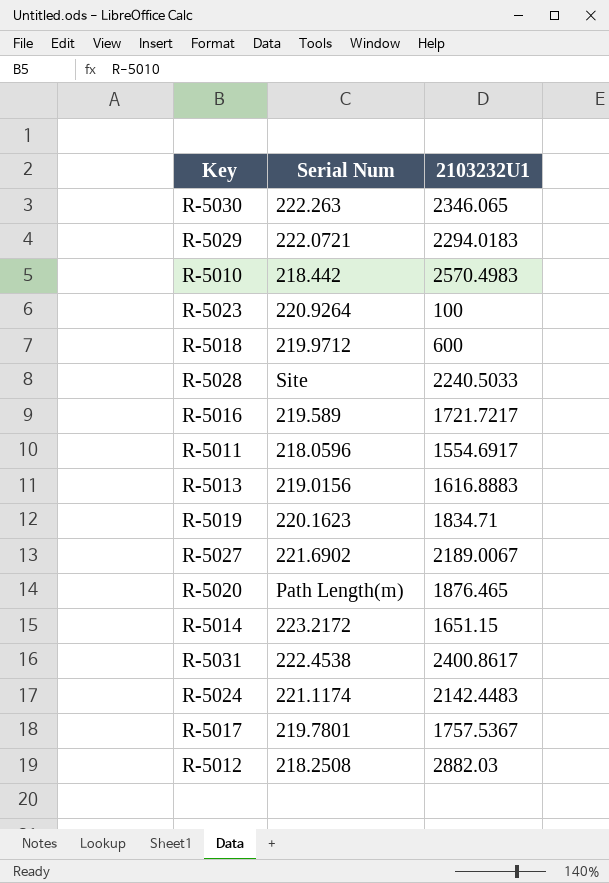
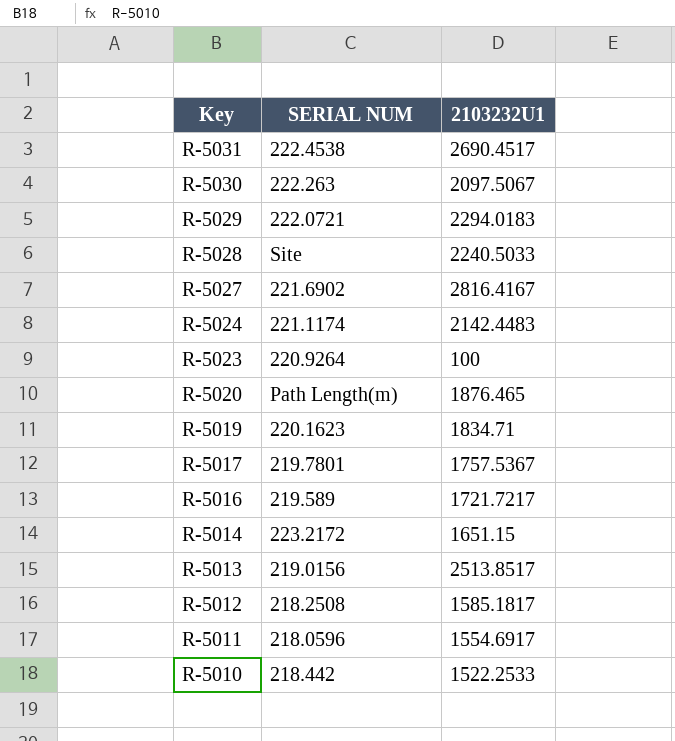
row order: none -> Key descending
column name: Serial Num -> SERIAL NUM
row R-5018: 219.9712 | 600 -> none
R-5031 | 2103232U1: 2400.8617 -> 2690.4517
R-5030 | 2103232U1: 2346.065 -> 2097.5067
R-5027 | 2103232U1: 2189.0067 -> 2816.4167
R-5013 | 2103232U1: 1616.8883 -> 2513.8517
R-5012 | 2103232U1: 2882.03 -> 1585.1817
R-5010 | 2103232U1: 2570.4983 -> 1522.2533

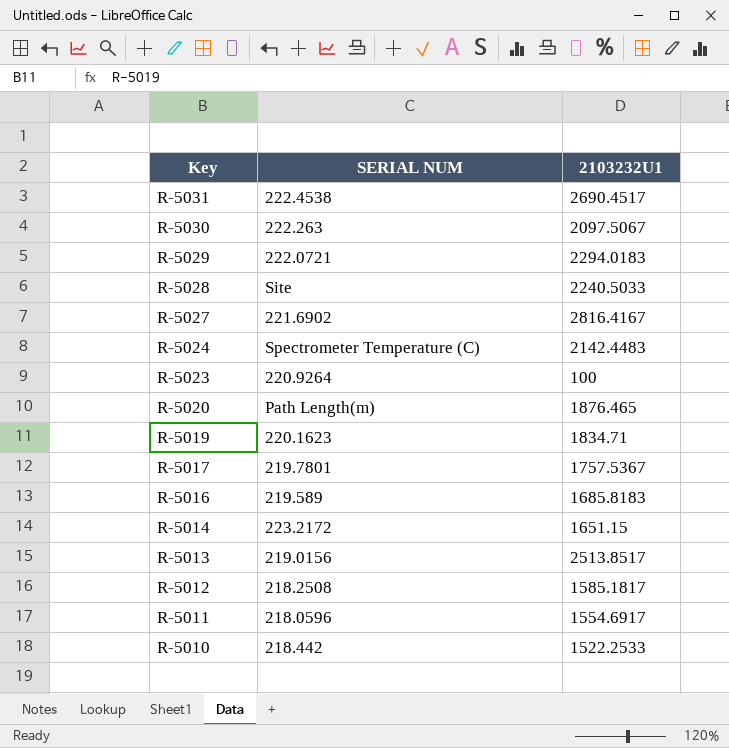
R-5024 | SERIAL NUM: 221.1174 -> Spectrometer Temperature (C)
R-5016 | 2103232U1: 1721.7217 -> 1685.8183

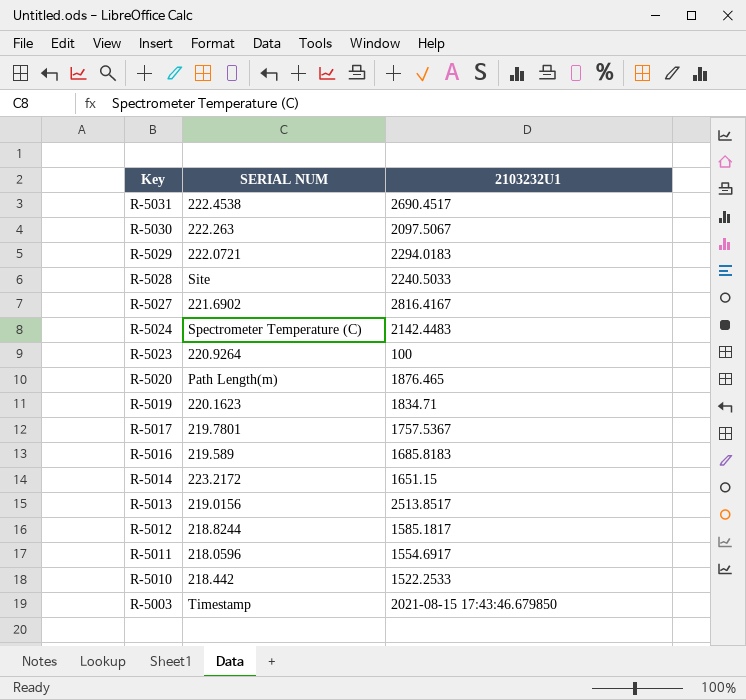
R-5012 | SERIAL NUM: 218.2508 -> 218.8244
row R-5003: none -> Timestamp | 2021-08-15 17:43:46.679850

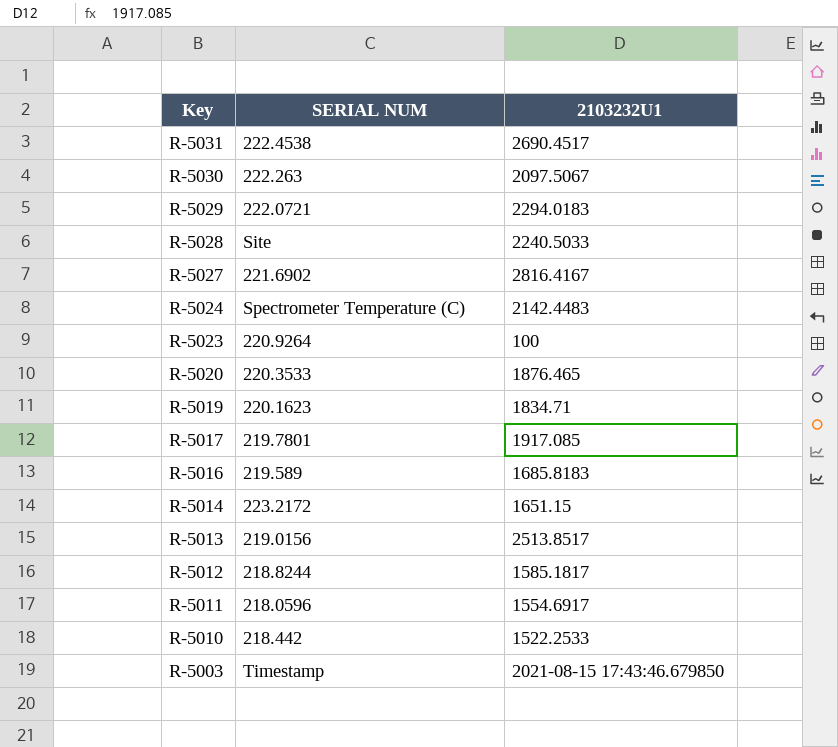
R-5020 | SERIAL NUM: Path Length(m) -> 220.3533
R-5017 | 2103232U1: 1757.5367 -> 1917.085

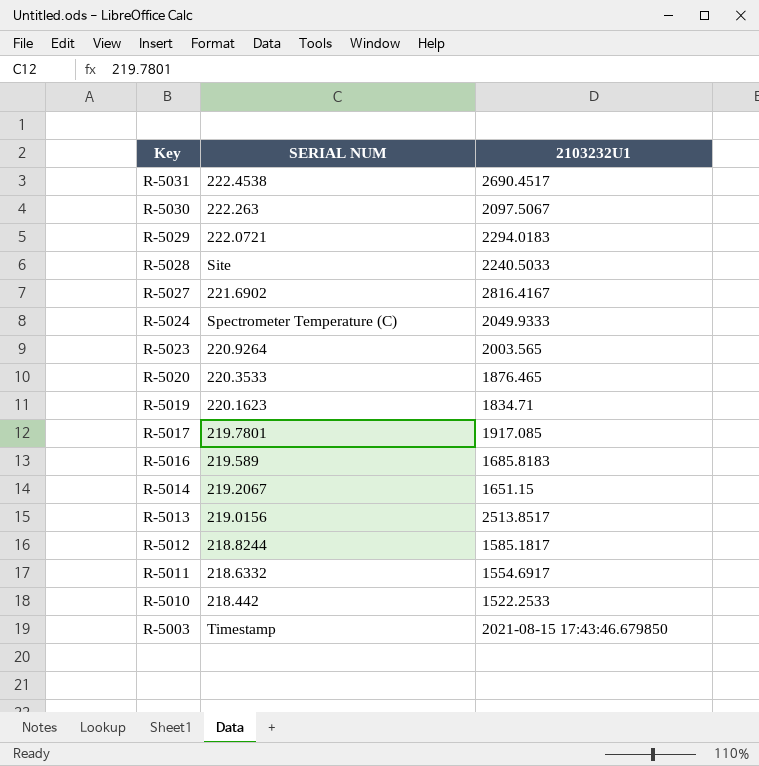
R-5024 | 2103232U1: 2142.4483 -> 2049.9333
R-5023 | 2103232U1: 100 -> 2003.565
R-5014 | SERIAL NUM: 223.2172 -> 219.2067
R-5011 | SERIAL NUM: 218.0596 -> 218.6332

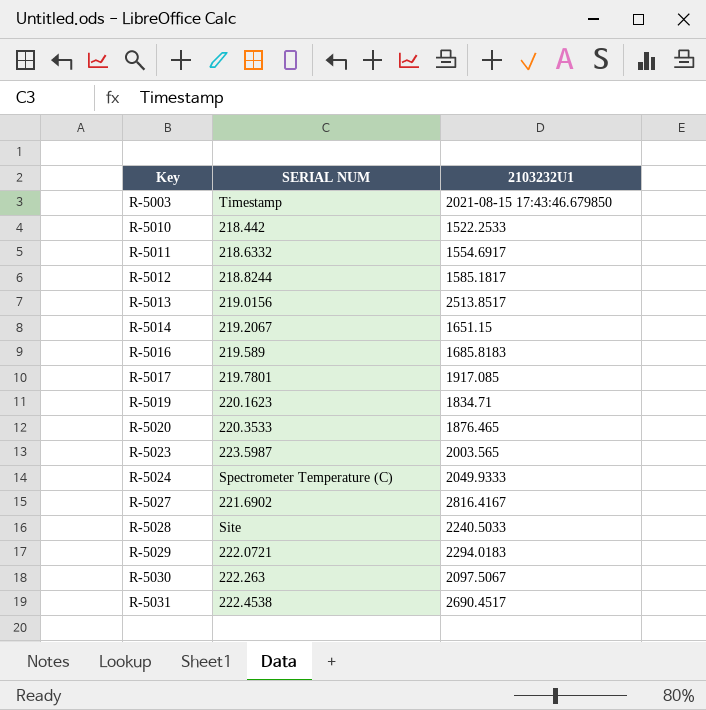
row order: Key descending -> Key ascending
R-5023 | SERIAL NUM: 220.9264 -> 223.5987

